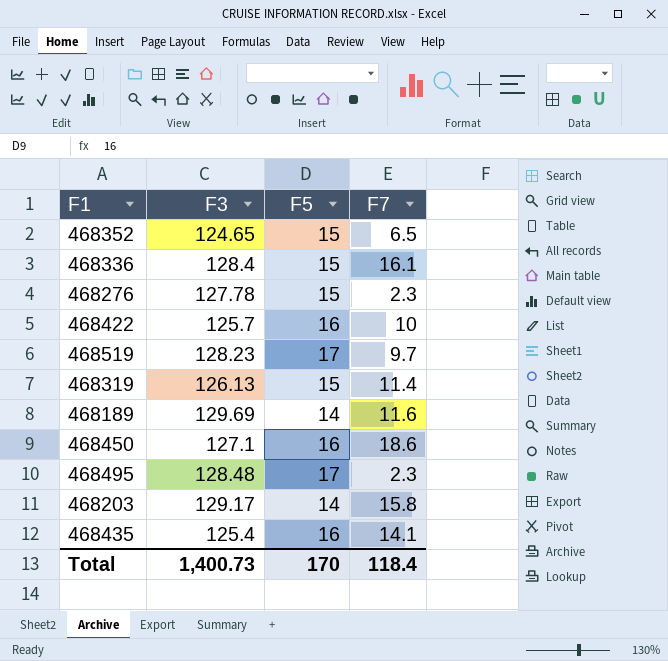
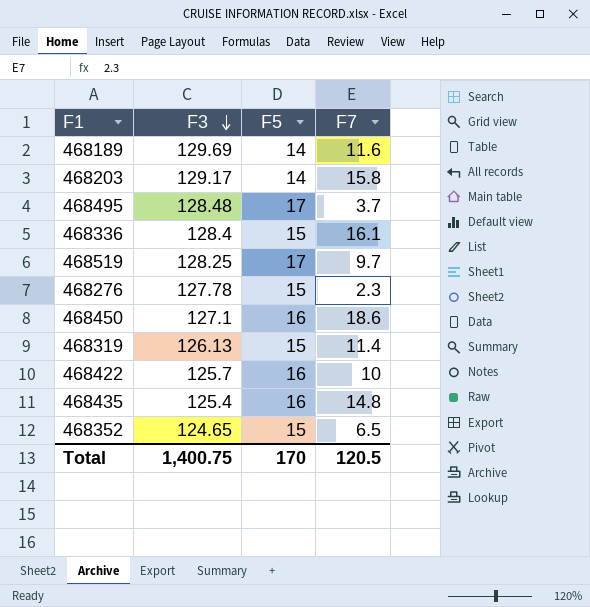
row order: none -> F3 descending
468495 | F7: 2.3 -> 3.7
468519 | F3: 128.23 -> 128.25
468435 | F7: 14.1 -> 14.8
Total | F3: 1,400.73 -> 1,400.75
Total | F7: 118.4 -> 120.5

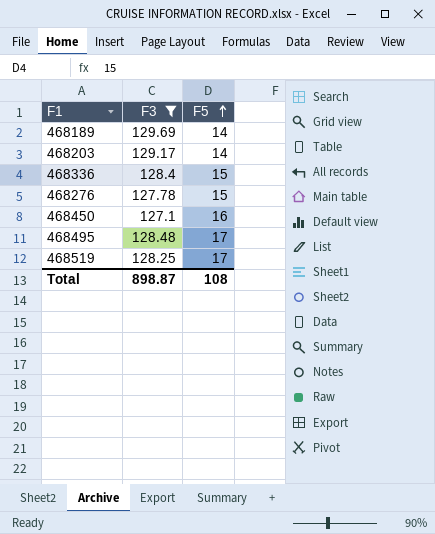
filter: none -> F3 >= 127.1
row order: F3 descending -> F5 ascending
column F7 | position: 4 -> none
Total | F3: 1,400.75 -> 898.87
Total | F5: 170 -> 108

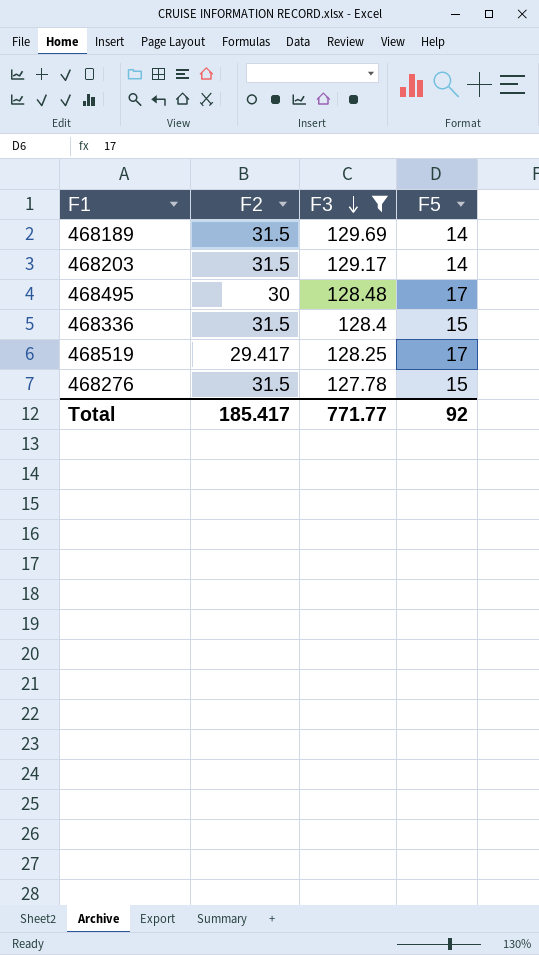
row order: F5 ascending -> F3 descending
column F2 | position: none -> 2
row 468450: 127.1 | 16 -> none
Total | F3: 898.87 -> 771.77
Total | F5: 108 -> 92

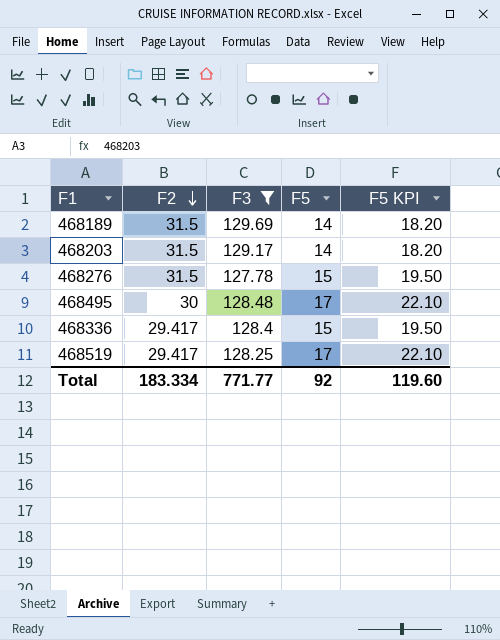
row order: F3 descending -> F2 descending
column F5 KPI | formula: none -> [F5] * 1.3
468336 | F2: 31.5 -> 29.417
Total | F2: 185.417 -> 183.334

